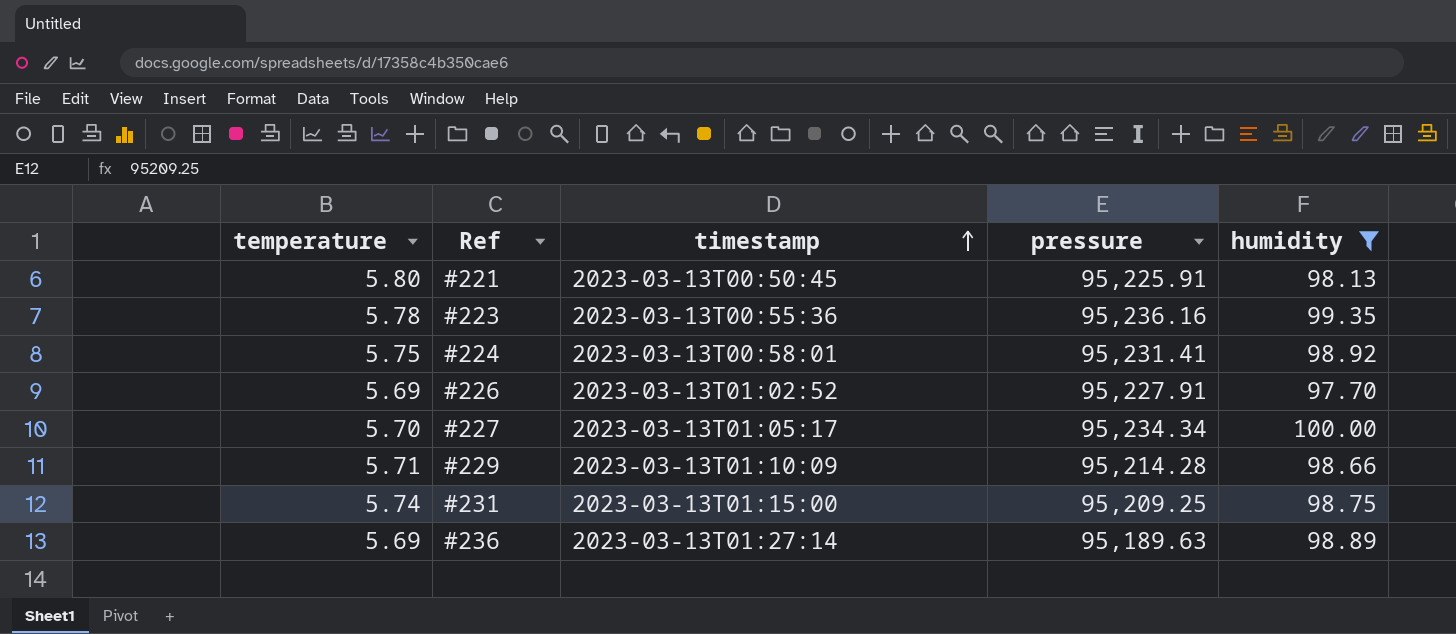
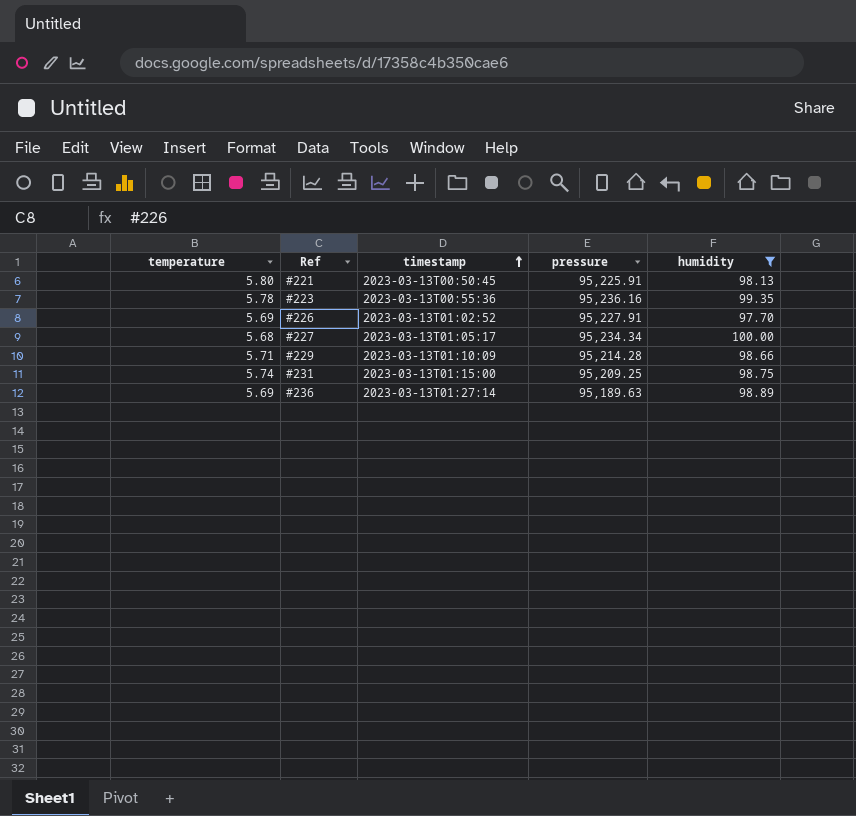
row #224: 5.75 | 2023-03-13T00:58:01 | 95,231.41 | 98.92 -> none
#227 | temperature: 5.70 -> 5.68

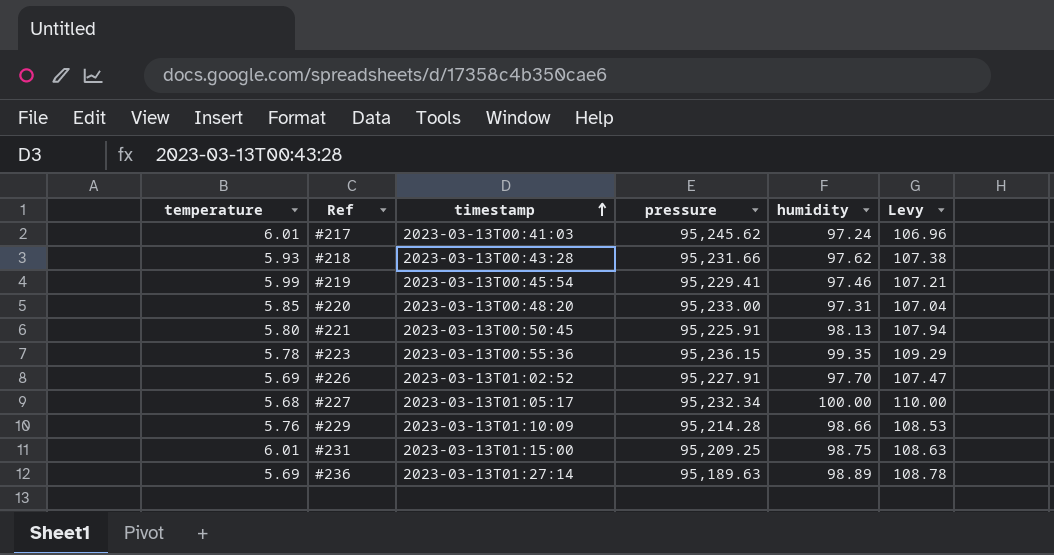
filter: humidity >= 97.70 -> none
column Levy | formula: none -> [humidity] * 1.1
#223 | pressure: 95,236.16 -> 95,236.15
#227 | pressure: 95,234.34 -> 95,232.34
#229 | temperature: 5.71 -> 5.76
#231 | temperature: 5.74 -> 6.01

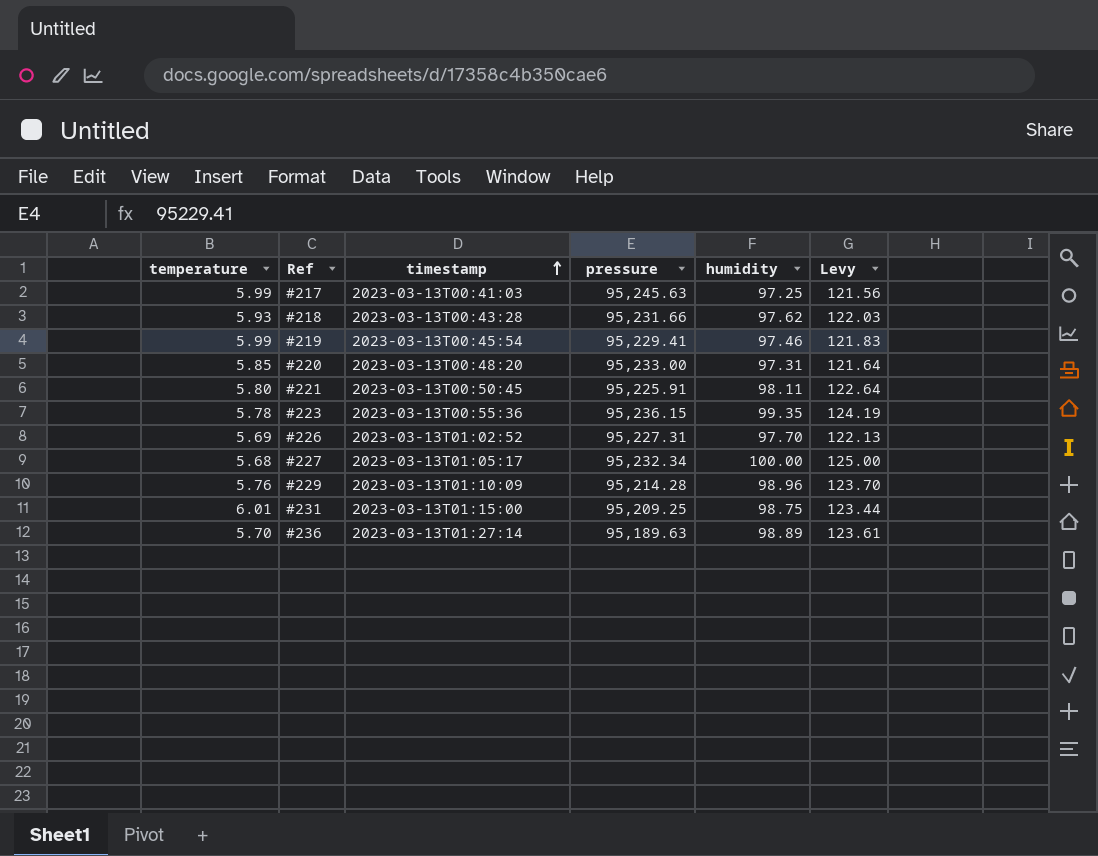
column Levy | formula: [humidity] * 1.1 -> [humidity] * 1.25
#217 | temperature: 6.01 -> 5.99
#217 | pressure: 95,245.62 -> 95,245.63
#217 | humidity: 97.24 -> 97.25
#221 | humidity: 98.13 -> 98.11
#226 | pressure: 95,227.91 -> 95,227.31
#229 | humidity: 98.66 -> 98.96
#236 | temperature: 5.69 -> 5.70

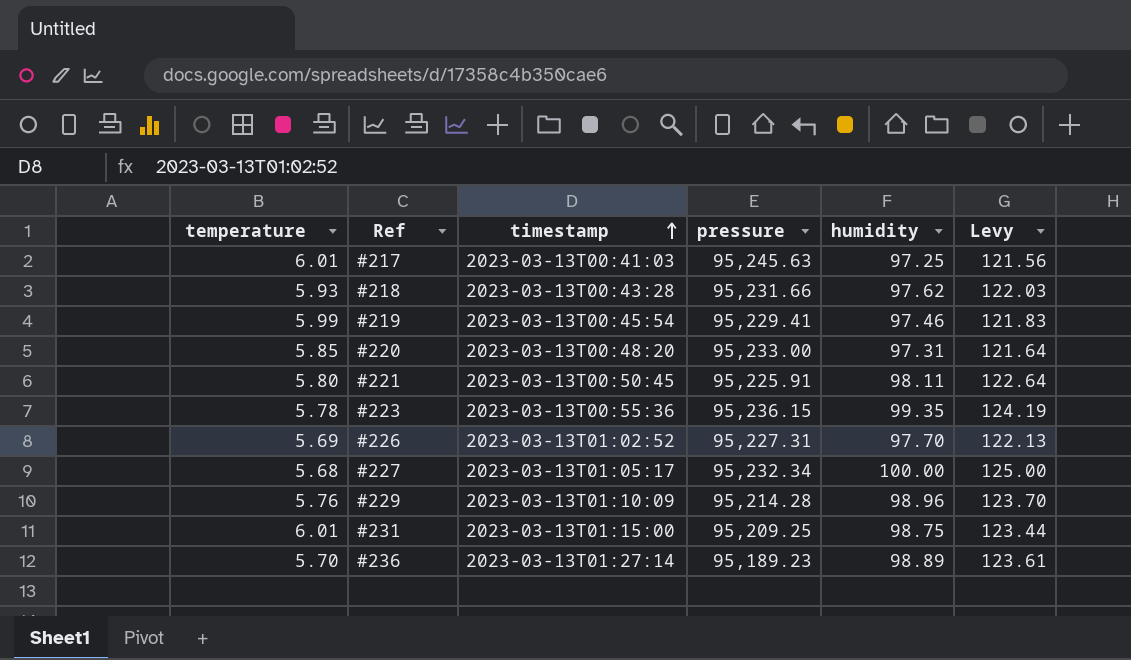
#217 | temperature: 5.99 -> 6.01
#236 | pressure: 95,189.63 -> 95,189.23

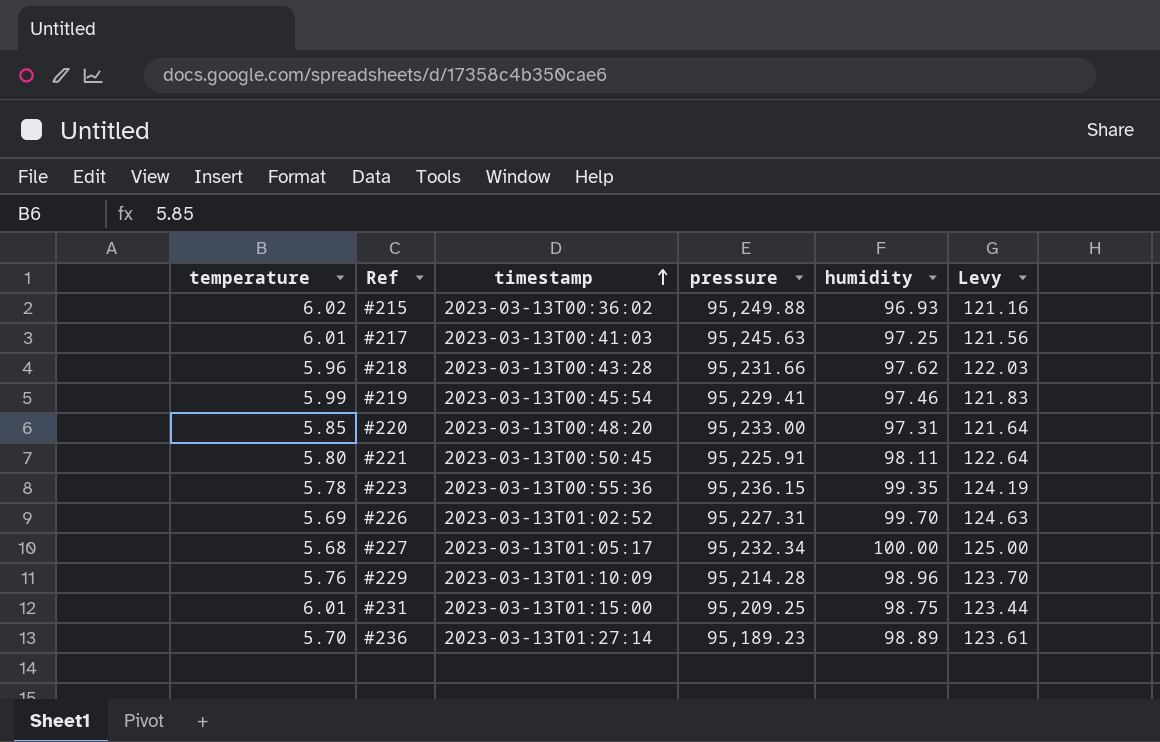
row #215: none -> 6.02 | 2023-03-13T00:36:02 | 95,249.88 | 96.93 | 121.16
#218 | temperature: 5.93 -> 5.96
#226 | humidity: 97.70 -> 99.70
#226 | Levy: 122.13 -> 124.63

